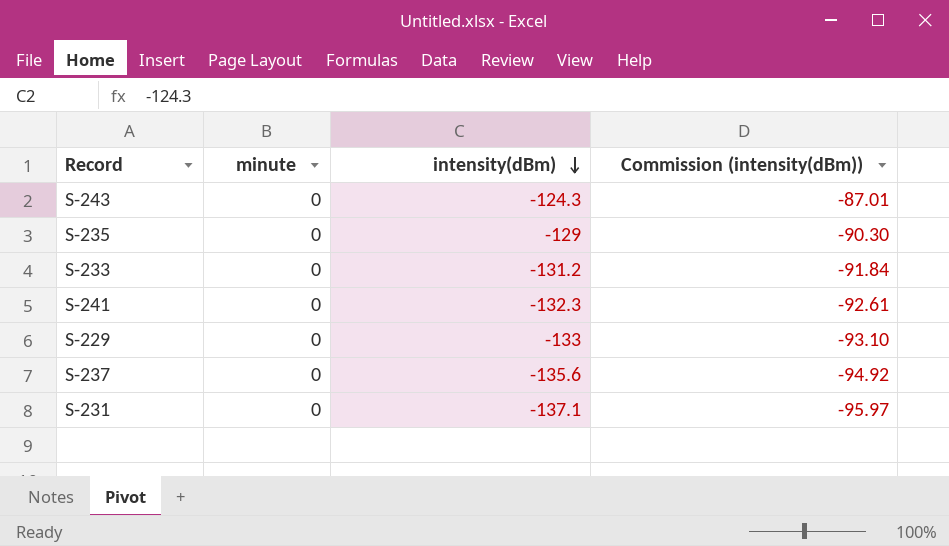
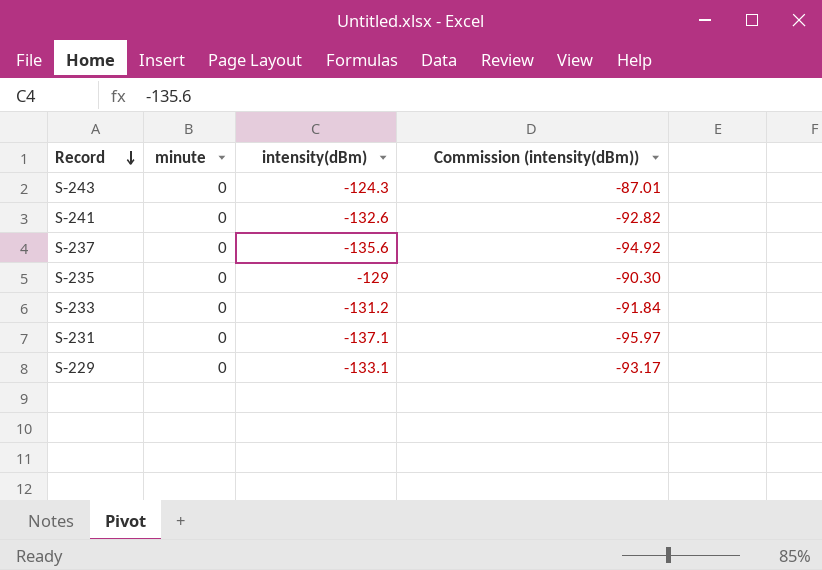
row order: intensity(dBm) descending -> Record descending
S-241 | intensity(dBm): -132.3 -> -132.6
S-241 | Commission (intensity(dBm)): -92.61 -> -92.82
S-229 | intensity(dBm): -133 -> -133.1
S-229 | Commission (intensity(dBm)): -93.10 -> -93.17

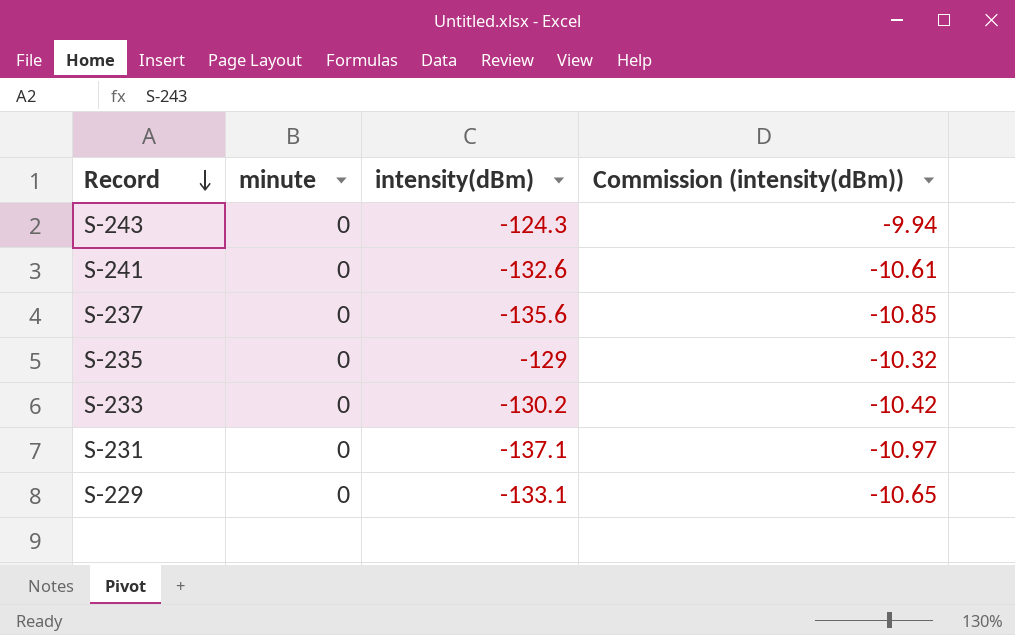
column Commission (intensity(dBm)) | formula: [intensity(dBm)] * 0.7 -> [intensity(dBm)] * 0.08
S-233 | intensity(dBm): -131.2 -> -130.2

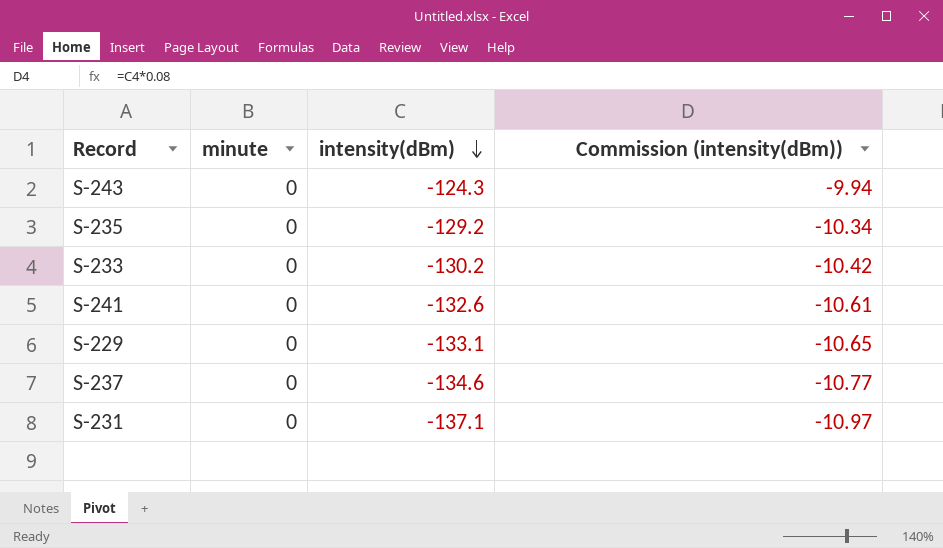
row order: Record descending -> intensity(dBm) descending
S-235 | intensity(dBm): -129 -> -129.2
S-235 | Commission (intensity(dBm)): -10.32 -> -10.34
S-237 | intensity(dBm): -135.6 -> -134.6
S-237 | Commission (intensity(dBm)): -10.85 -> -10.77

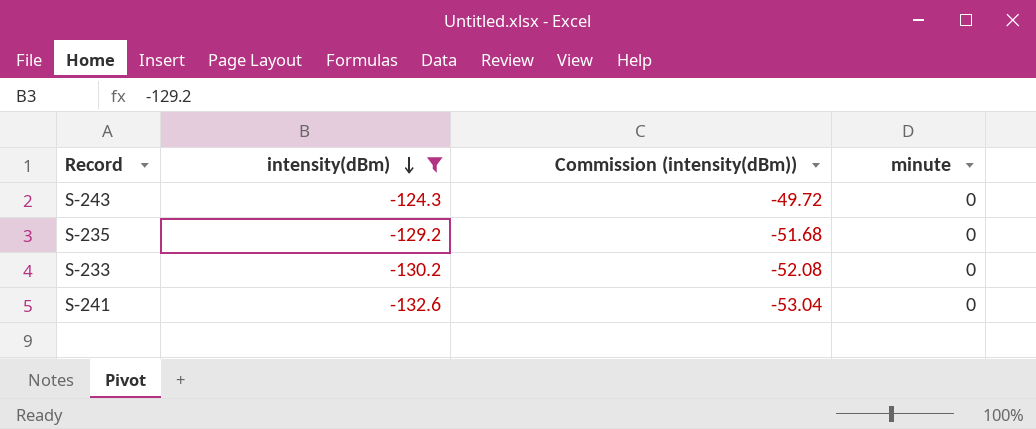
filter: none -> intensity(dBm) >= -132.6
column Commission (intensity(dBm)) | formula: [intensity(dBm)] * 0.08 -> [intensity(dBm)] * 0.4
column minute | position: 2 -> 4

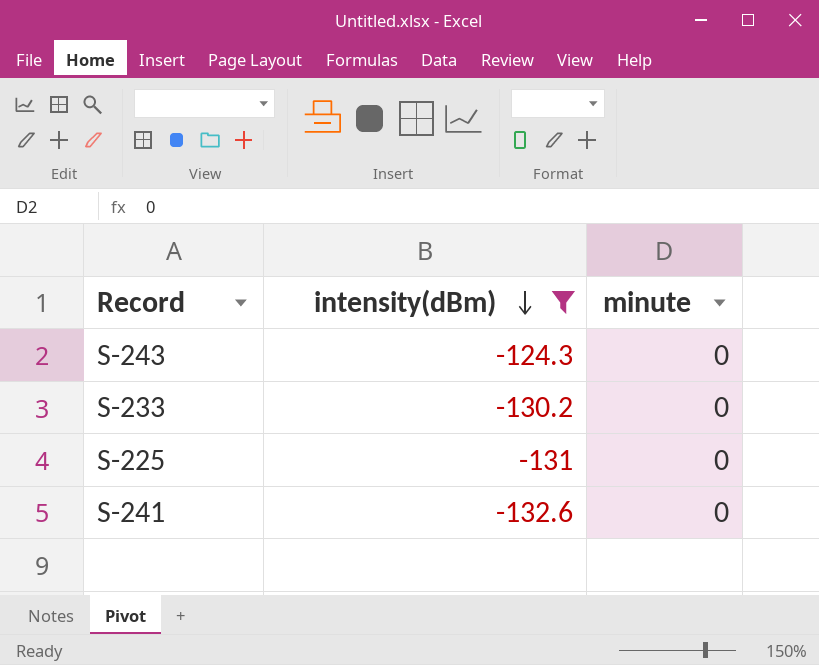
column Commission (intensity(dBm)) | formula: [intensity(dBm)] * 0.4 -> none
row S-235: -129.2 | -51.68 | 0 -> none
row S-225: none -> -131 | 0

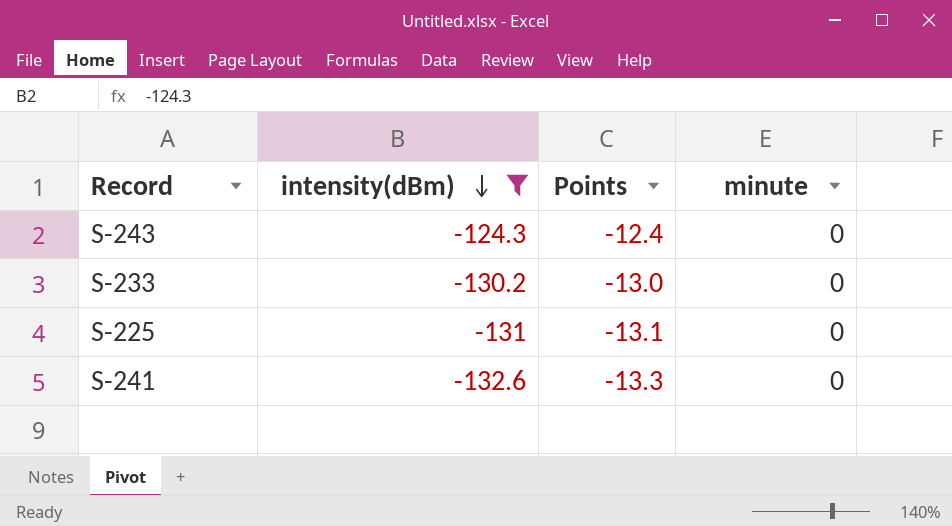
column Points | formula: none -> [intensity(dBm)] * 0.1

